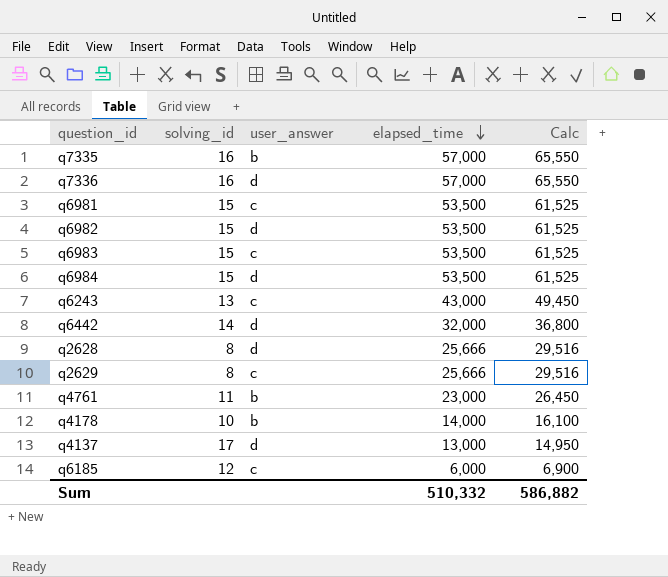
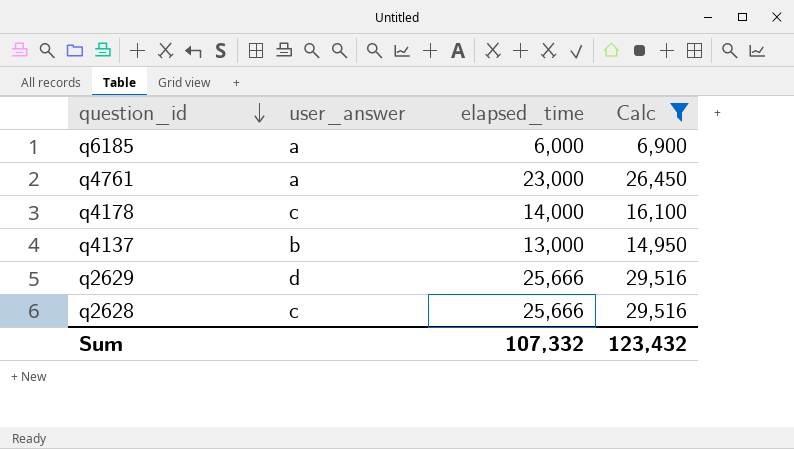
filter: none -> Calc <= 29,516
row order: elapsed_time descending -> question_id descending
column solving_id | position: 2 -> none
q6185 | user_answer: c -> a
q4761 | user_answer: b -> a
q4178 | user_answer: b -> c
q4137 | user_answer: d -> b
q2629 | user_answer: c -> d
q2628 | user_answer: d -> c
Sum | elapsed_time: 510,332 -> 107,332
Sum | Calc: 586,882 -> 123,432

